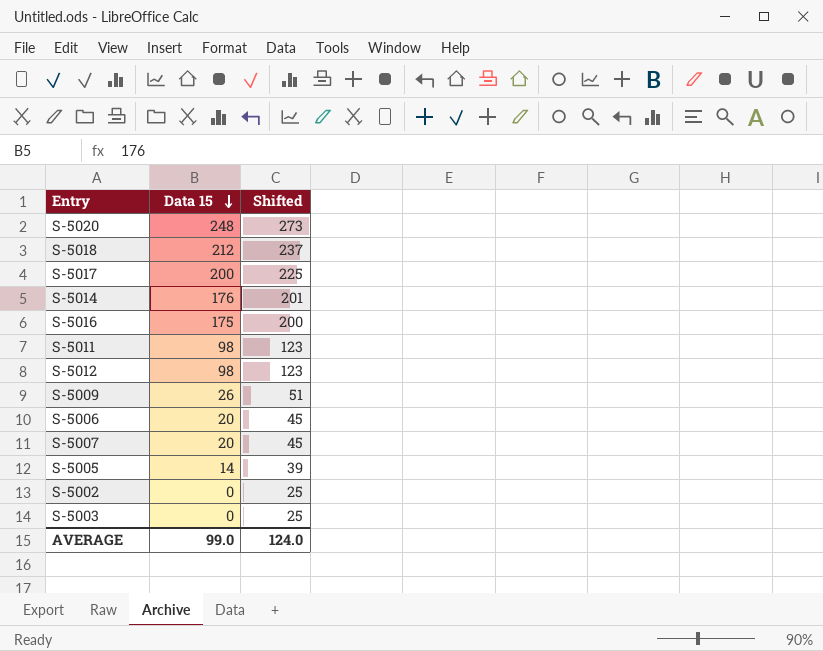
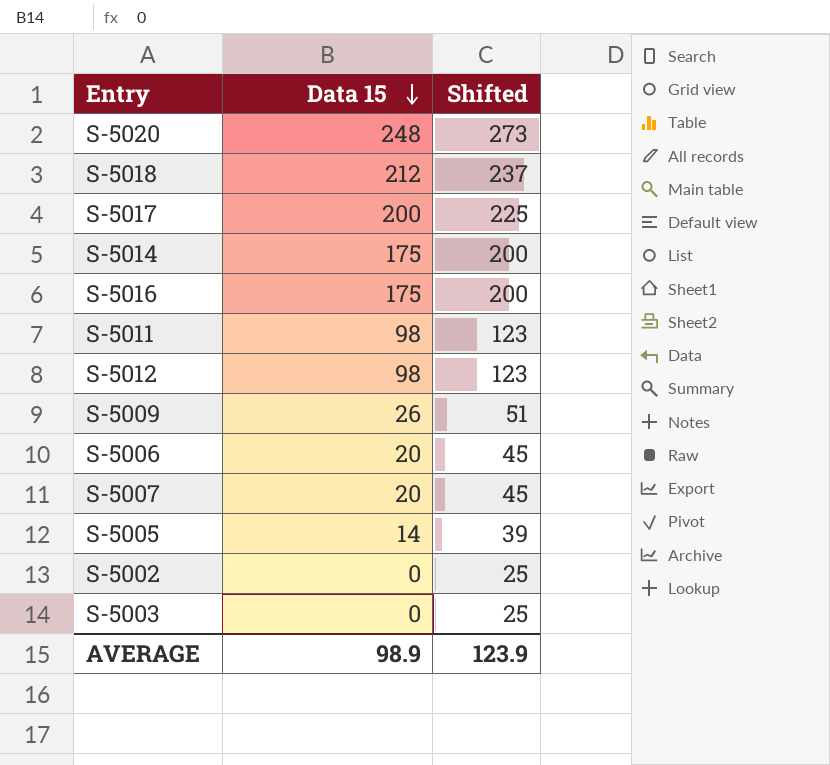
S-5014 | Data 15: 176 -> 175
S-5014 | Shifted: 201 -> 200
AVERAGE | Data 15: 99.0 -> 98.9
AVERAGE | Shifted: 124.0 -> 123.9

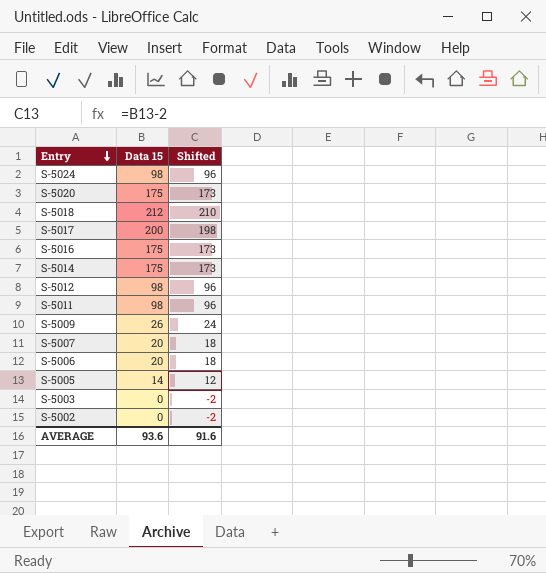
row order: Data 15 descending -> Entry descending
column Shifted | formula: [Data 15] + 25 -> [Data 15] - 2
row S-5024: none -> 98 | 96
S-5020 | Data 15: 248 -> 175
AVERAGE | Data 15: 98.9 -> 93.6
AVERAGE | Shifted: 123.9 -> 91.6

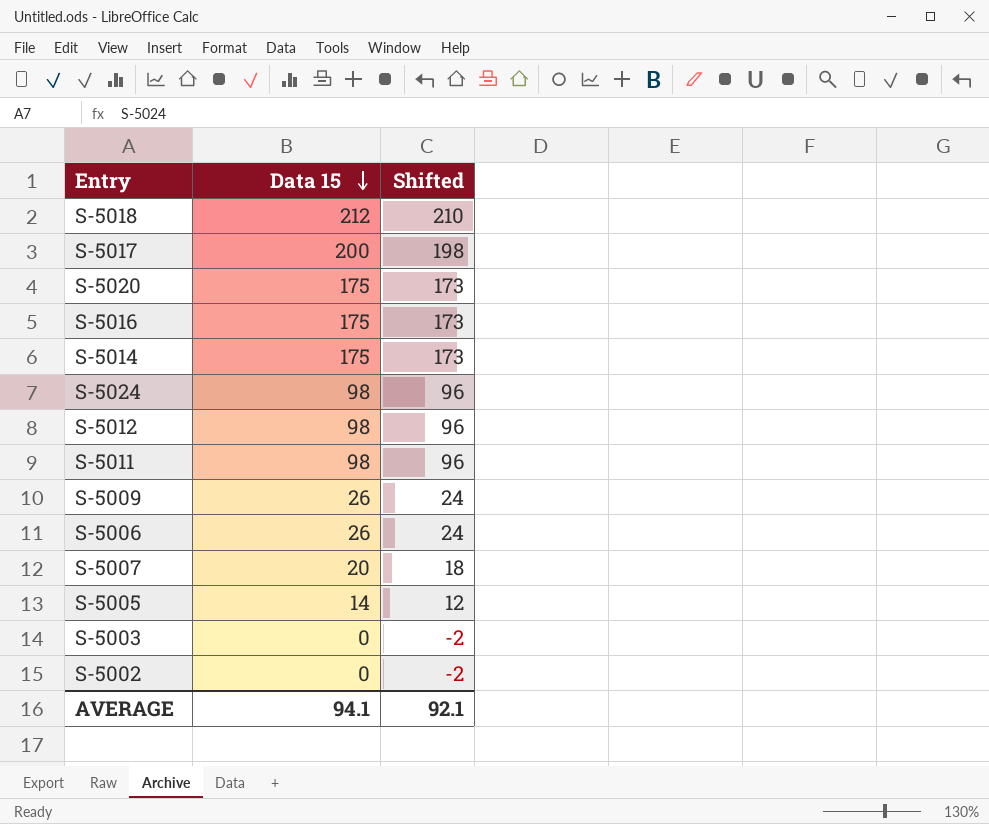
row order: Entry descending -> Data 15 descending
S-5006 | Data 15: 20 -> 26
S-5006 | Shifted: 18 -> 24
AVERAGE | Data 15: 93.6 -> 94.1
AVERAGE | Shifted: 91.6 -> 92.1

